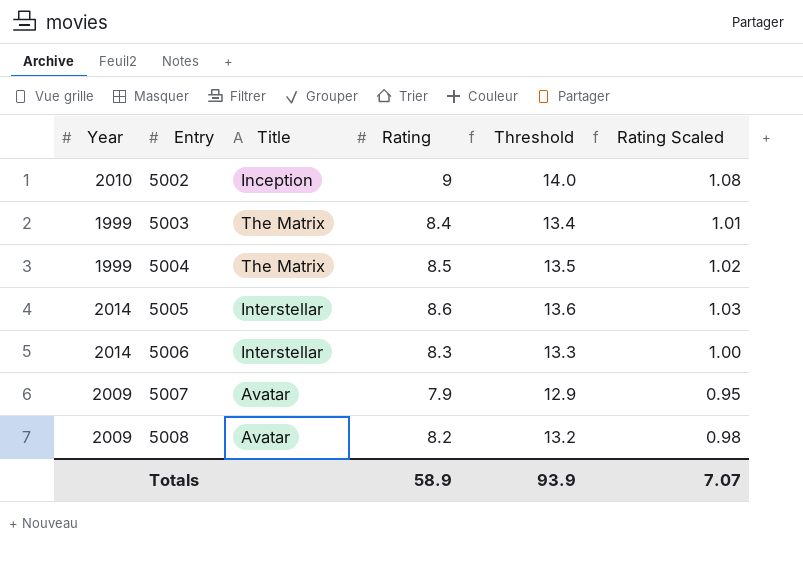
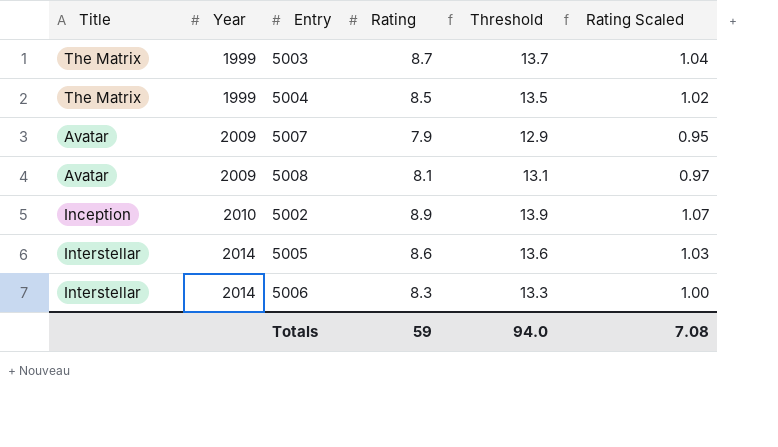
row order: Entry ascending -> Year ascending
column Title | position: 3 -> 1
5003 | Rating: 8.4 -> 8.7
5003 | Threshold: 13.4 -> 13.7
5003 | Rating Scaled: 1.01 -> 1.04
5008 | Rating: 8.2 -> 8.1
5008 | Threshold: 13.2 -> 13.1
5008 | Rating Scaled: 0.98 -> 0.97
5002 | Rating: 9 -> 8.9
5002 | Threshold: 14.0 -> 13.9
5002 | Rating Scaled: 1.08 -> 1.07
Totals | Rating: 58.9 -> 59
Totals | Threshold: 93.9 -> 94.0
Totals | Rating Scaled: 7.07 -> 7.08

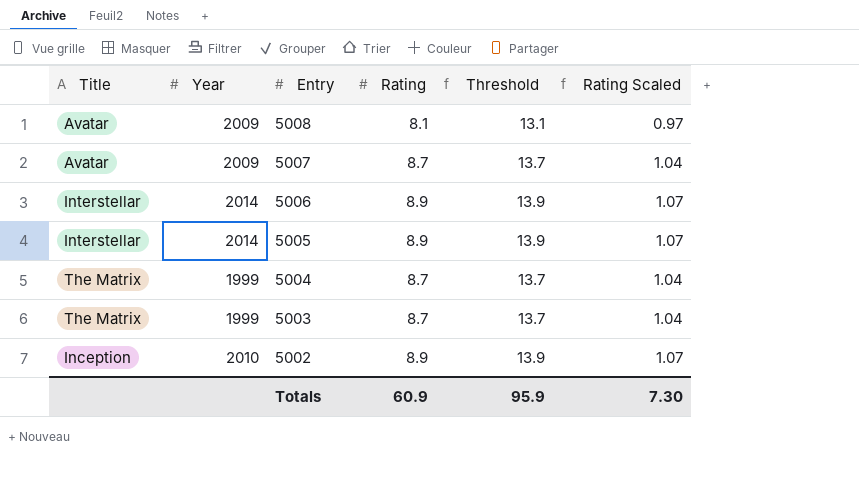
row order: Year ascending -> Entry descending
5007 | Rating: 7.9 -> 8.7
5007 | Threshold: 12.9 -> 13.7
5007 | Rating Scaled: 0.95 -> 1.04
5006 | Rating: 8.3 -> 8.9
5006 | Threshold: 13.3 -> 13.9
5006 | Rating Scaled: 1.00 -> 1.07
5005 | Rating: 8.6 -> 8.9
5005 | Threshold: 13.6 -> 13.9
5005 | Rating Scaled: 1.03 -> 1.07
5004 | Rating: 8.5 -> 8.7
5004 | Threshold: 13.5 -> 13.7
5004 | Rating Scaled: 1.02 -> 1.04
Totals | Rating: 59 -> 60.9
Totals | Threshold: 94.0 -> 95.9
Totals | Rating Scaled: 7.08 -> 7.30

